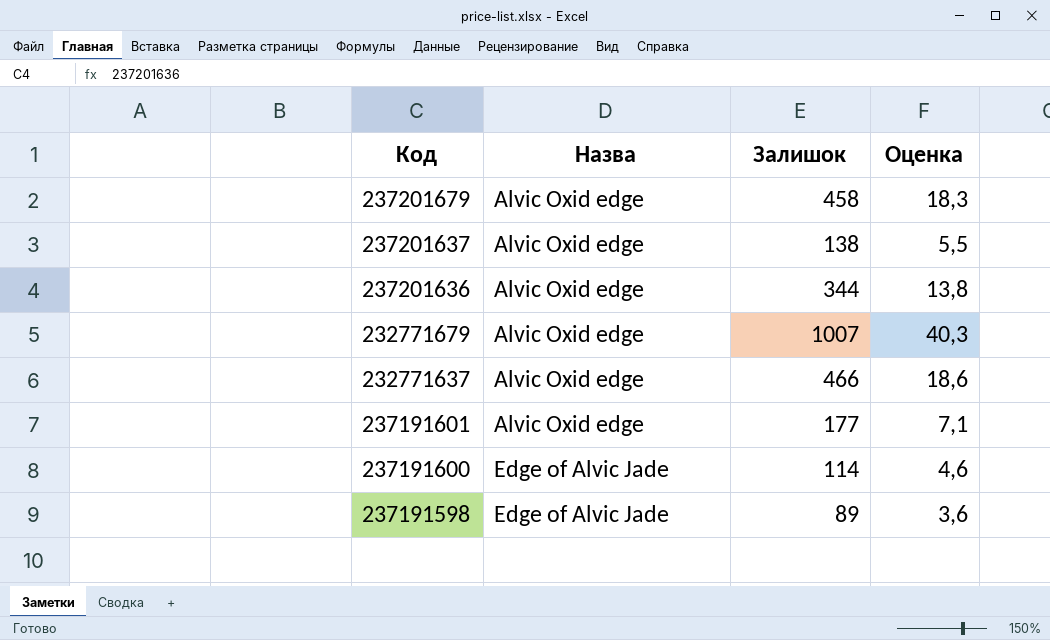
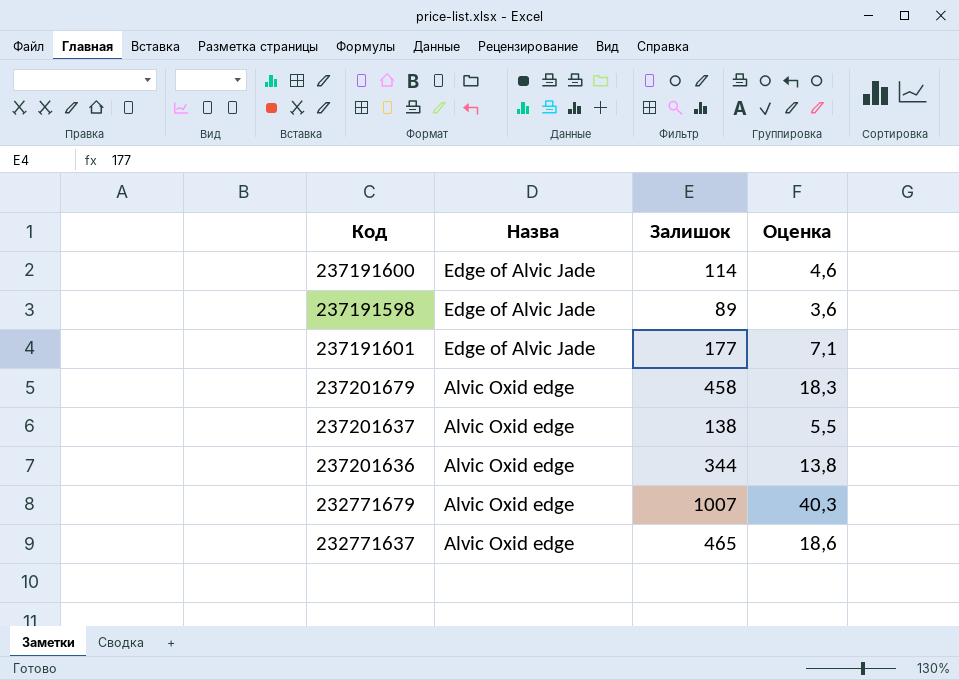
row order: Назва ascending -> Назва descending
237191601 | Назва: Alvic Oxid edge -> Edge of Alvic Jade
232771637 | Залишок: 466 -> 465

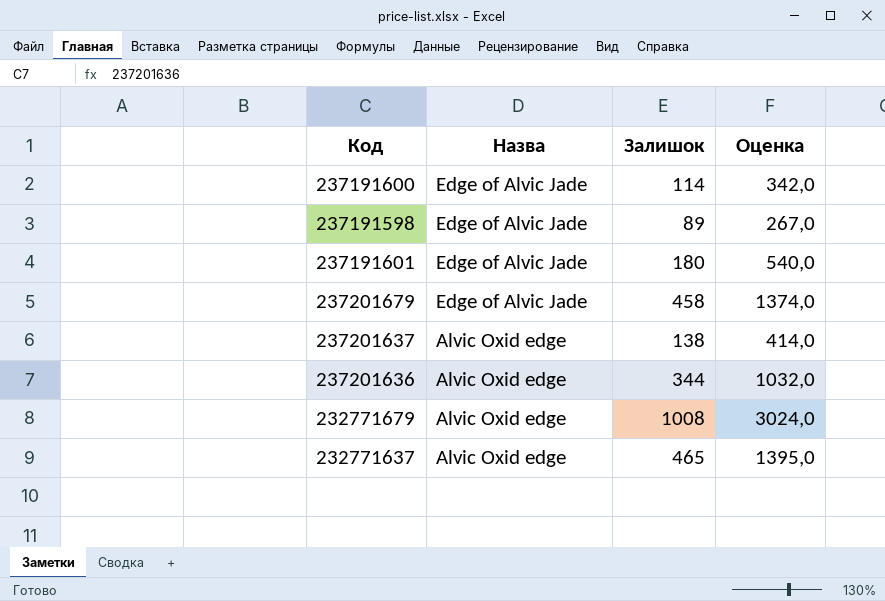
column Оценка | formula: [Залишок] * 0,04 -> [Залишок] * 3
237191601 | Залишок: 177 -> 180
237201679 | Назва: Alvic Oxid edge -> Edge of Alvic Jade
232771679 | Залишок: 1007 -> 1008

